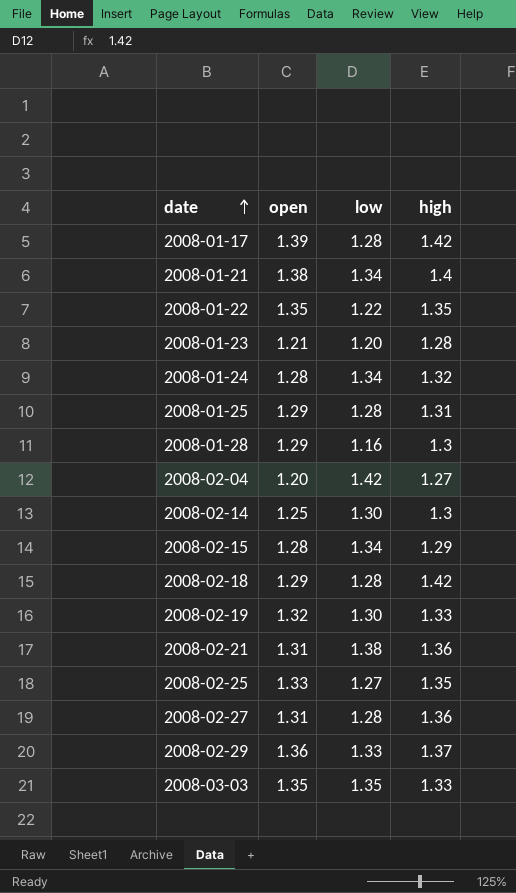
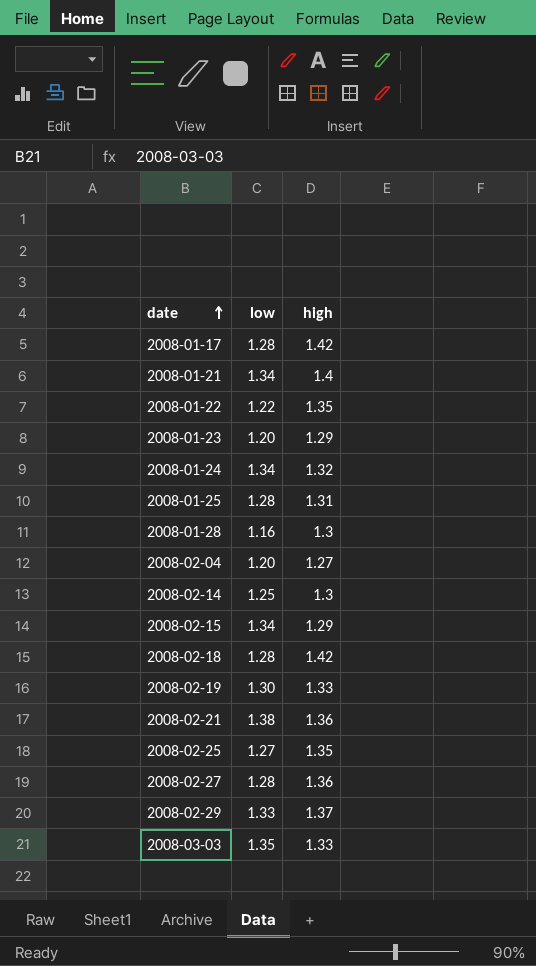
column open | position: 2 -> none
2008-01-23 | high: 1.28 -> 1.29
2008-02-04 | low: 1.42 -> 1.20
2008-02-14 | low: 1.30 -> 1.25

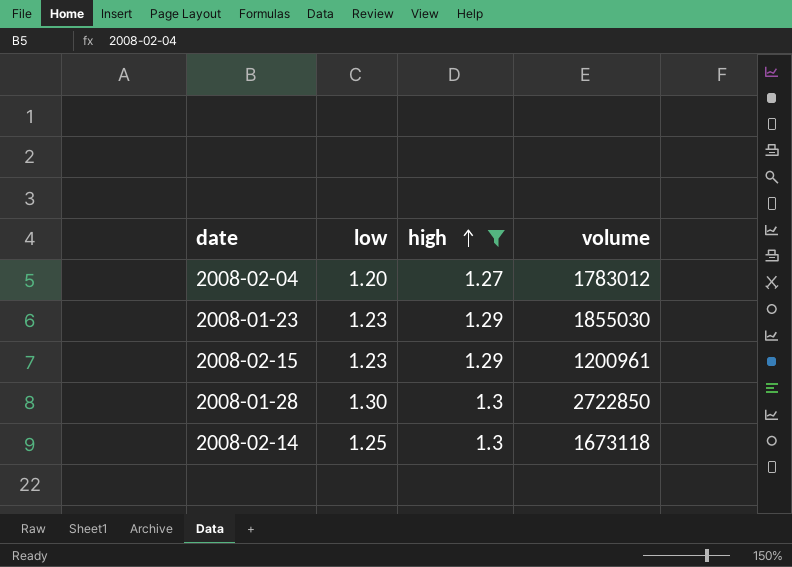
filter: none -> high <= 1.3
row order: date ascending -> high ascending
column volume | position: none -> 4
2008-01-23 | low: 1.20 -> 1.23
2008-02-15 | low: 1.34 -> 1.23
2008-01-28 | low: 1.16 -> 1.30

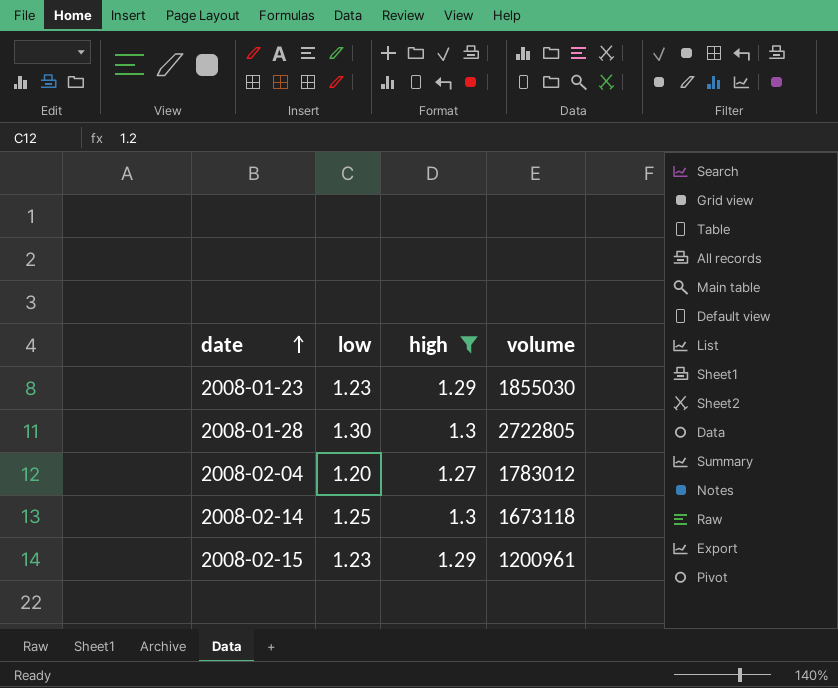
row order: high ascending -> date ascending
2008-01-28 | volume: 2722850 -> 2722805

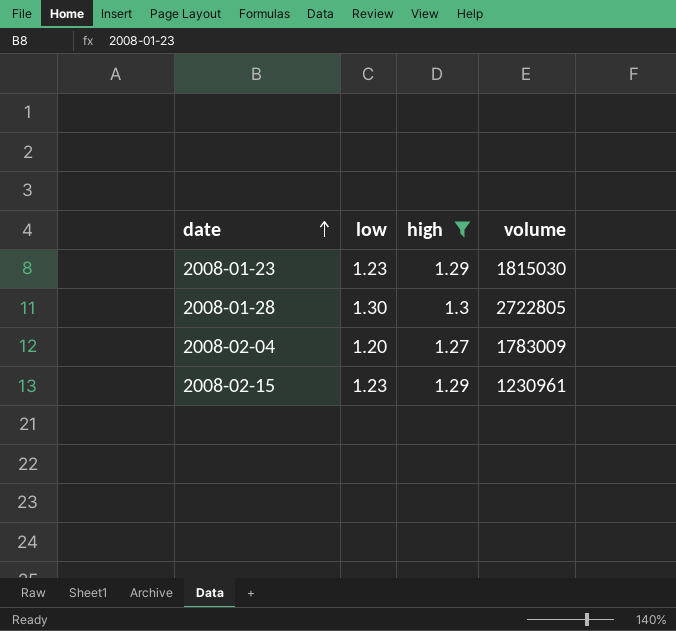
row 2008-02-14: 1.25 | 1.3 | 1673118 -> none
2008-01-23 | volume: 1855030 -> 1815030
2008-02-04 | volume: 1783012 -> 1783009
2008-02-15 | volume: 1200961 -> 1230961

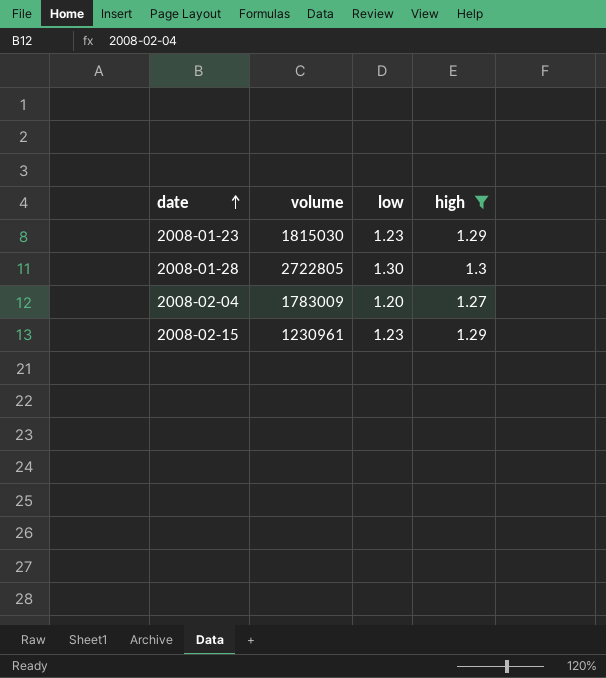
column volume | position: 4 -> 2

